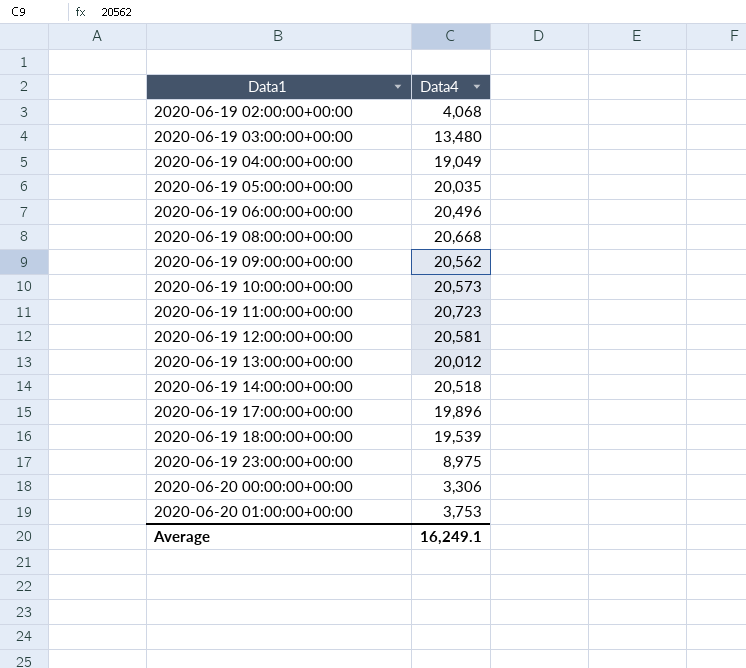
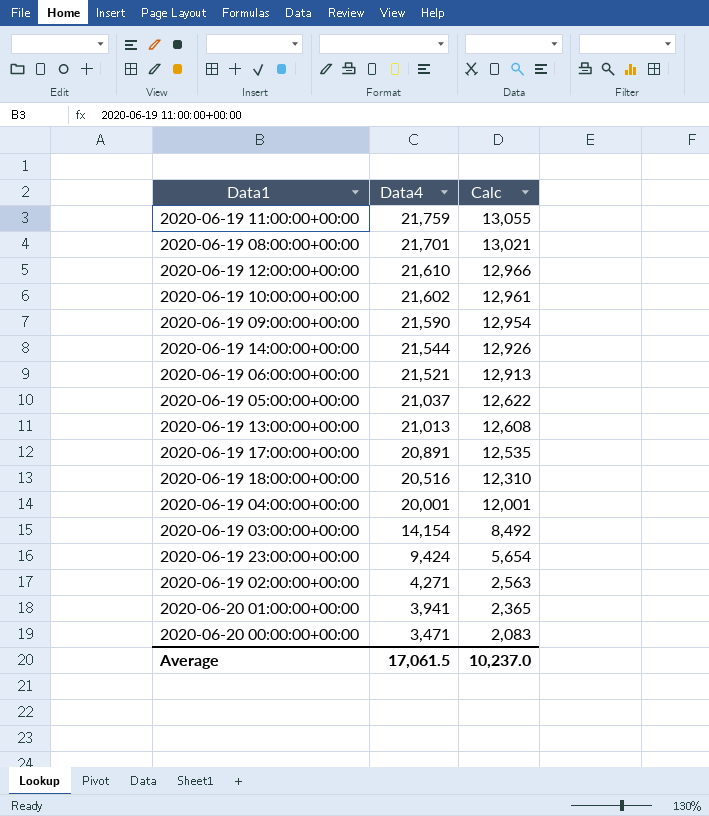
row order: Data1 ascending -> Data4 descending
column Calc | formula: none -> [Data4] * 0.6
2020-06-19 11:00:00+00:00 | Data4: 20,723 -> 21,759
2020-06-19 08:00:00+00:00 | Data4: 20,668 -> 21,701
2020-06-19 12:00:00+00:00 | Data4: 20,581 -> 21,610
2020-06-19 10:00:00+00:00 | Data4: 20,573 -> 21,602
2020-06-19 09:00:00+00:00 | Data4: 20,562 -> 21,590
2020-06-19 14:00:00+00:00 | Data4: 20,518 -> 21,544
2020-06-19 06:00:00+00:00 | Data4: 20,496 -> 21,521
2020-06-19 05:00:00+00:00 | Data4: 20,035 -> 21,037
2020-06-19 13:00:00+00:00 | Data4: 20,012 -> 21,013
2020-06-19 17:00:00+00:00 | Data4: 19,896 -> 20,891
2020-06-19 18:00:00+00:00 | Data4: 19,539 -> 20,516
2020-06-19 04:00:00+00:00 | Data4: 19,049 -> 20,001
2020-06-19 03:00:00+00:00 | Data4: 13,480 -> 14,154
2020-06-19 23:00:00+00:00 | Data4: 8,975 -> 9,424
2020-06-19 02:00:00+00:00 | Data4: 4,068 -> 4,271
2020-06-20 01:00:00+00:00 | Data4: 3,753 -> 3,941
2020-06-20 00:00:00+00:00 | Data4: 3,306 -> 3,471
Average | Data4: 16,249.1 -> 17,061.5

